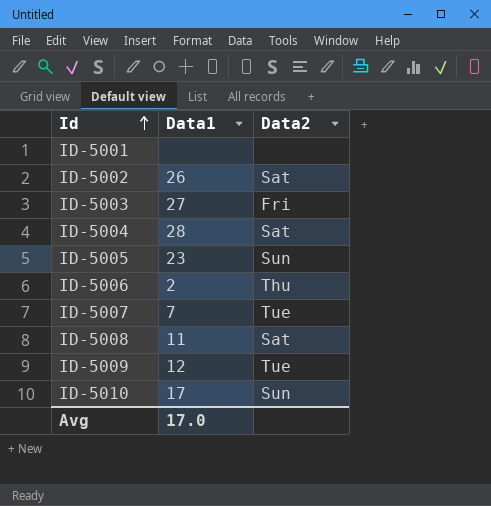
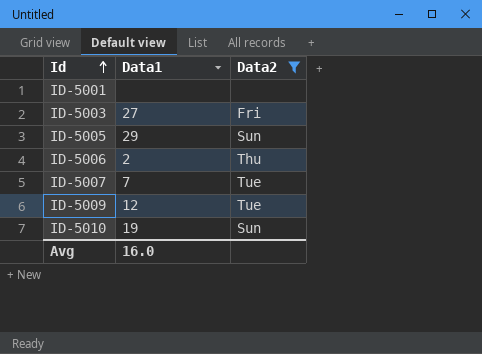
filter: none -> Data2 != Sat
ID-5005 | Data1: 23 -> 29
ID-5010 | Data1: 17 -> 19
Avg | Data1: 17.0 -> 16.0

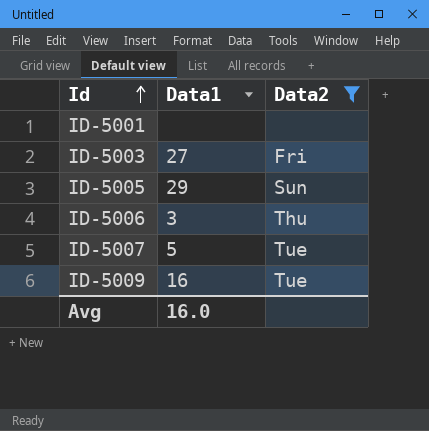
row ID-5010: 19 | Sun -> none
ID-5006 | Data1: 2 -> 3
ID-5007 | Data1: 7 -> 5
ID-5009 | Data1: 12 -> 16

